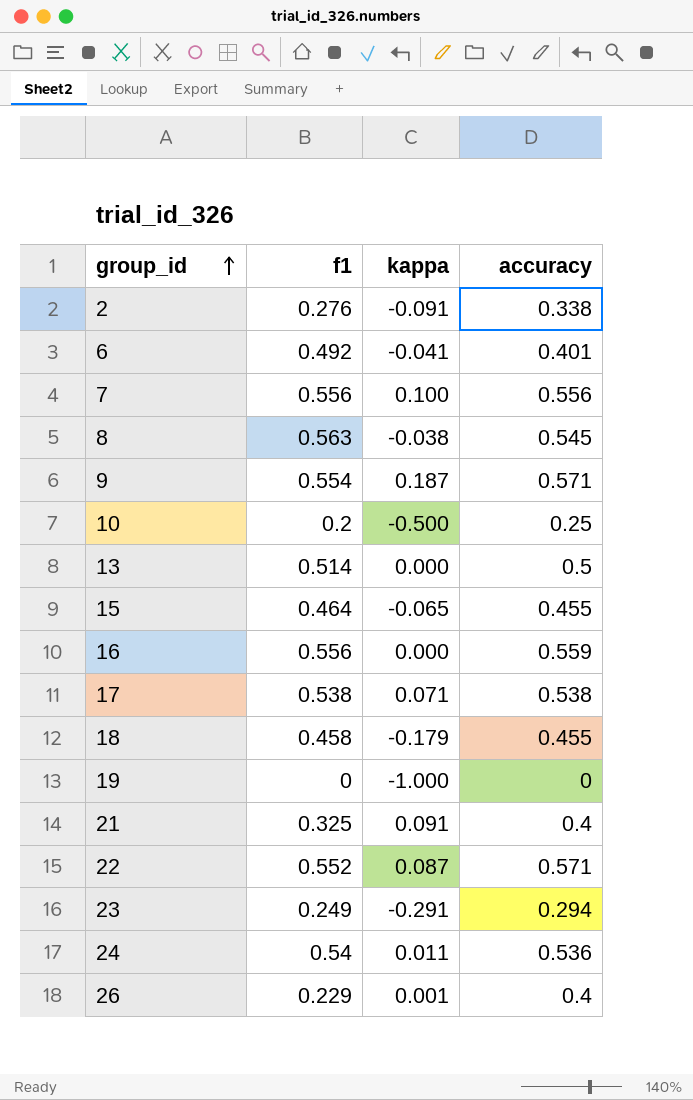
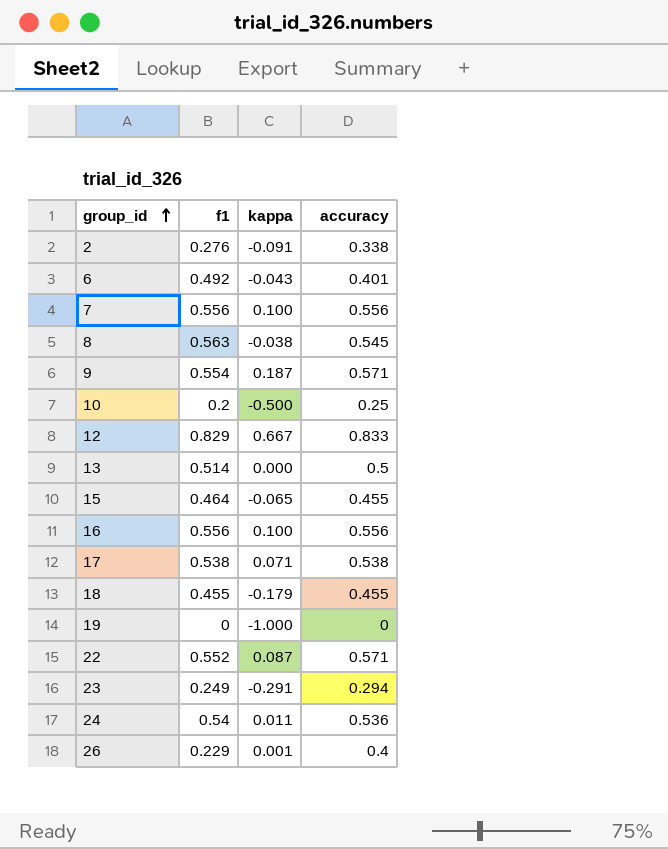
row 21: 0.325 | 0.091 | 0.4 -> none
6 | kappa: -0.041 -> -0.043
row 12: none -> 0.829 | 0.667 | 0.833
16 | kappa: 0.000 -> 0.100
16 | accuracy: 0.559 -> 0.556
18 | f1: 0.458 -> 0.455

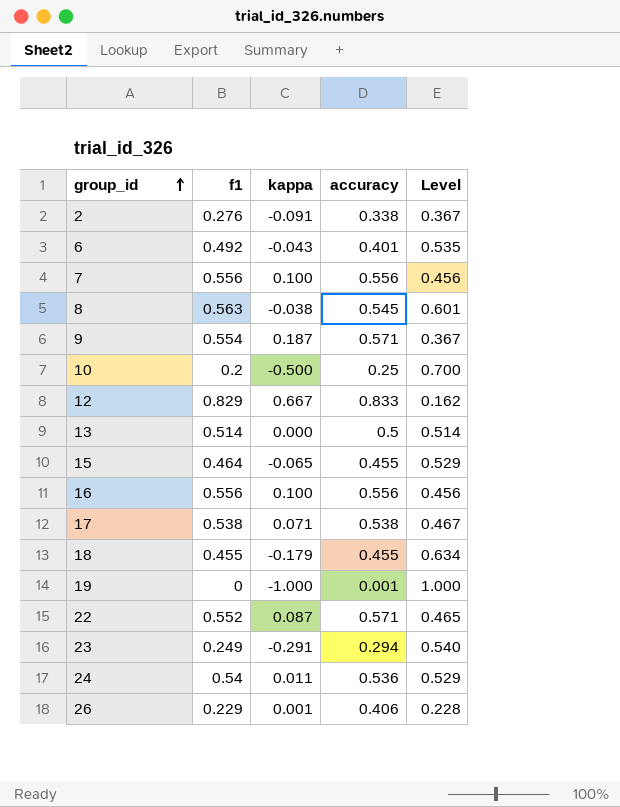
column Level | formula: none -> [f1] - [kappa]
19 | accuracy: 0 -> 0.001
26 | accuracy: 0.4 -> 0.406

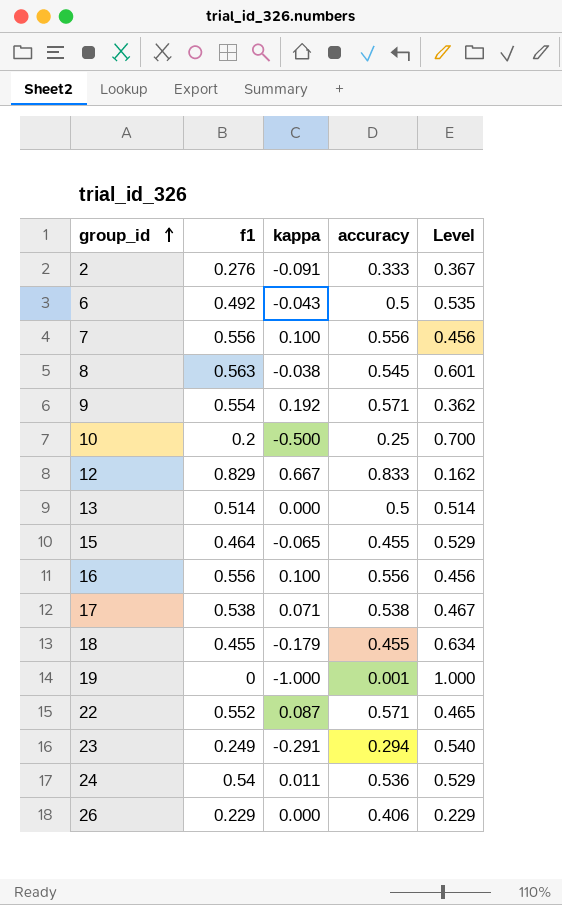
2 | accuracy: 0.338 -> 0.333
6 | accuracy: 0.401 -> 0.5
9 | kappa: 0.187 -> 0.192
9 | Level: 0.367 -> 0.362
26 | kappa: 0.001 -> 0.000
26 | Level: 0.228 -> 0.229

